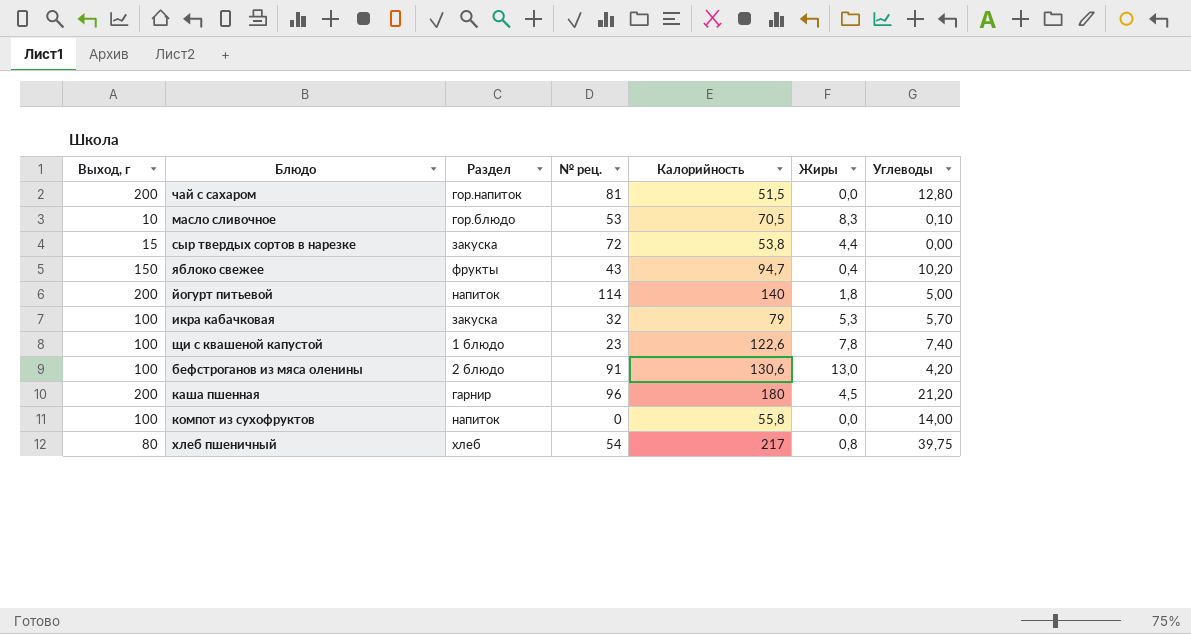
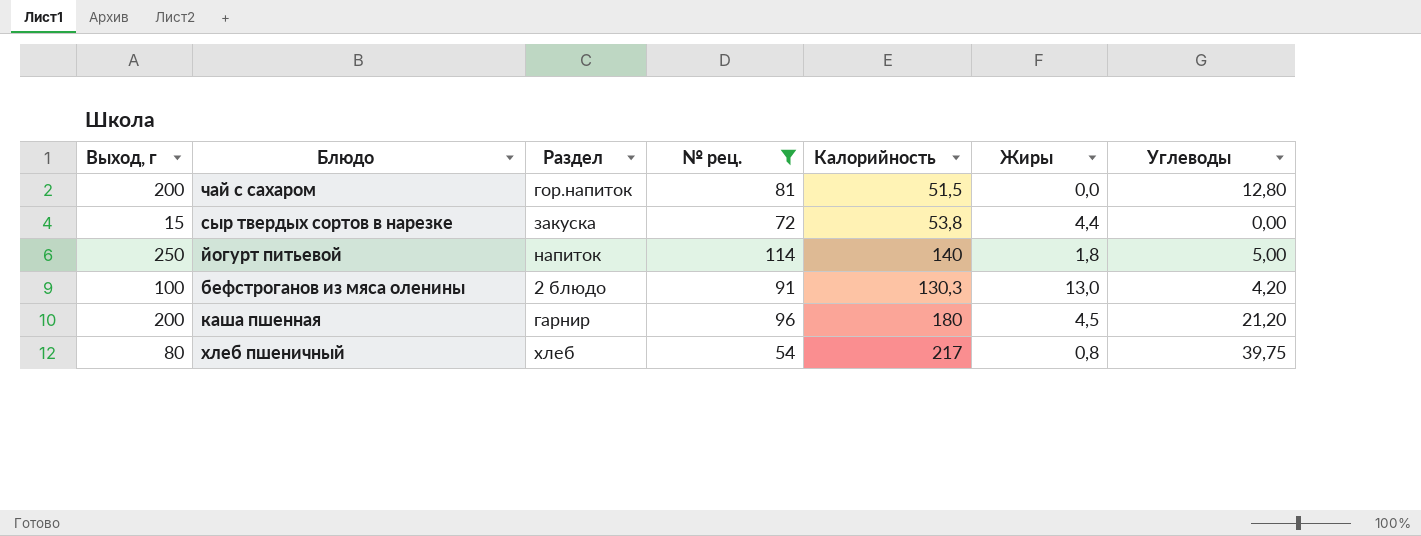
filter: none -> № рец. >= 54
йогурт питьевой | Выход, г: 200 -> 250
бефстроганов из мяса оленины | Калорийность: 130,6 -> 130,3

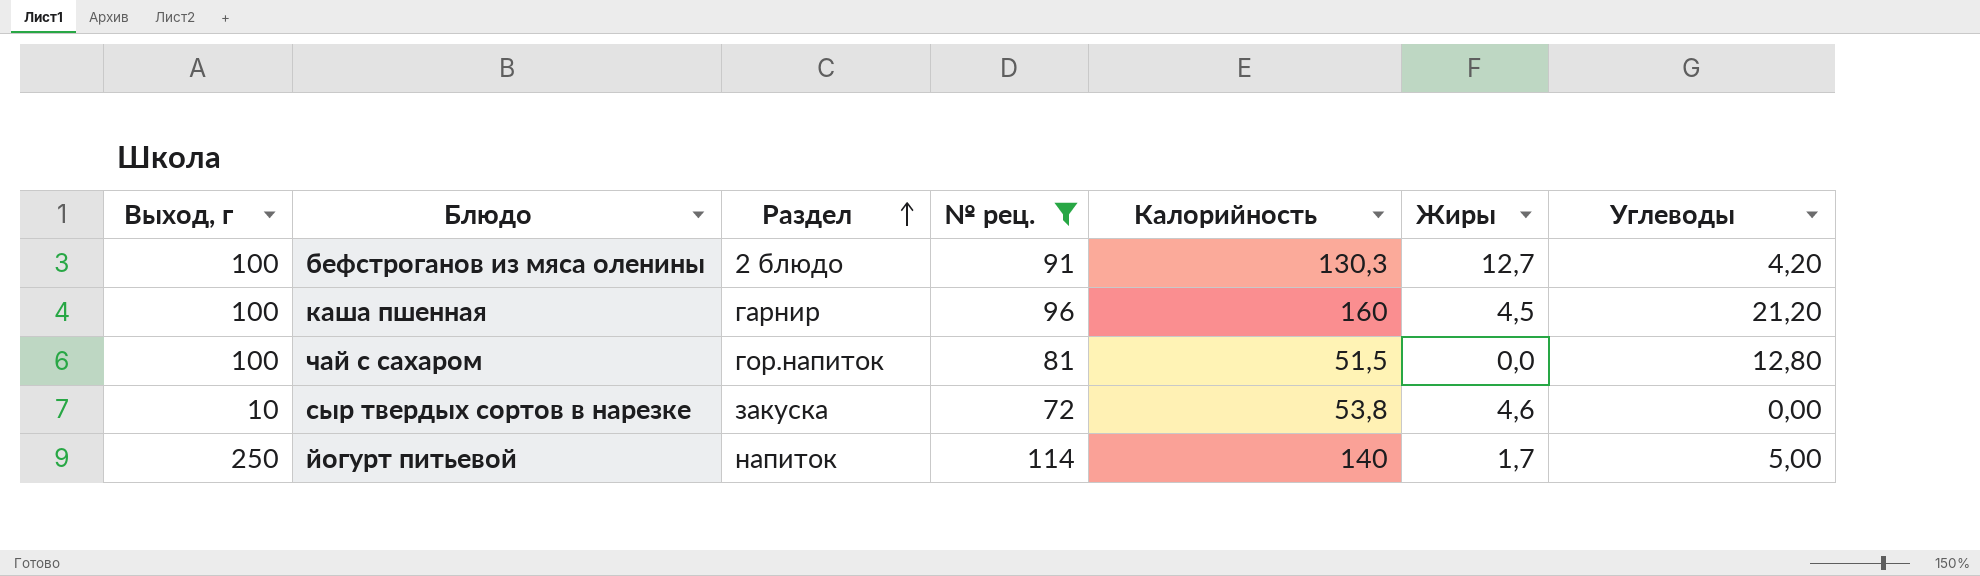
row order: none -> Раздел ascending
row хлеб пшеничный: 80 | хлеб | 54 | 217 | 0,8 | 39,75 -> none
бефстроганов из мяса оленины | Жиры: 13,0 -> 12,7
каша пшенная | Выход, г: 200 -> 100
каша пшенная | Калорийность: 180 -> 160
чай с сахаром | Выход, г: 200 -> 100
сыр твердых сортов в нарезке | Выход, г: 15 -> 10
сыр твердых сортов в нарезке | Жиры: 4,4 -> 4,6
йогурт питьевой | Жиры: 1,8 -> 1,7

